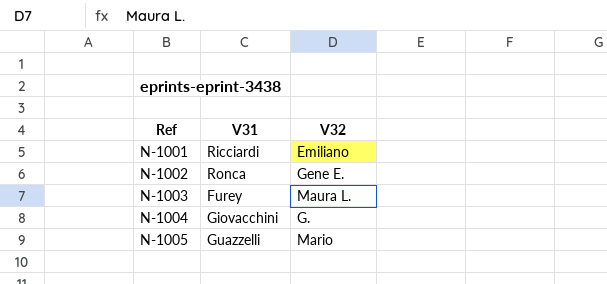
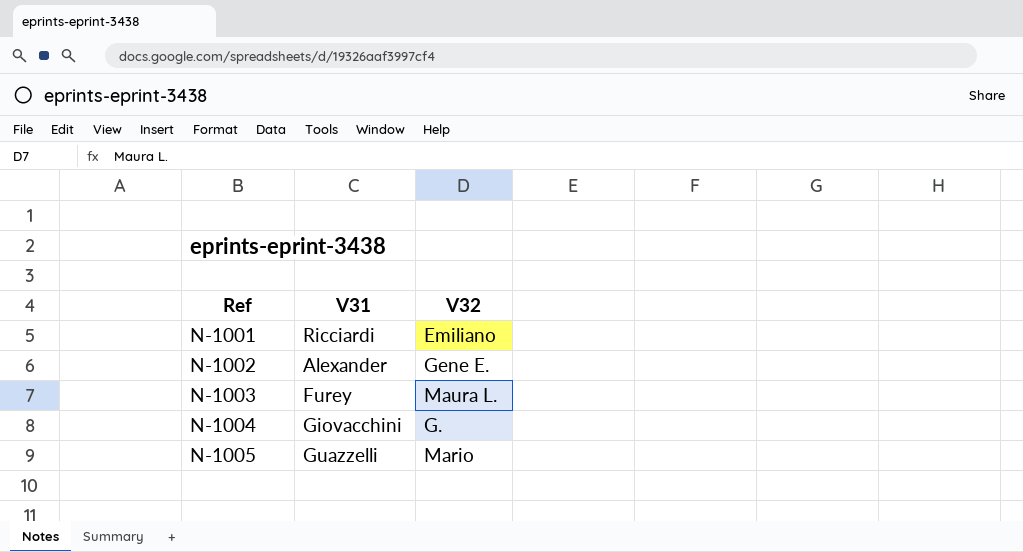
N-1002 | V31: Ronca -> Alexander

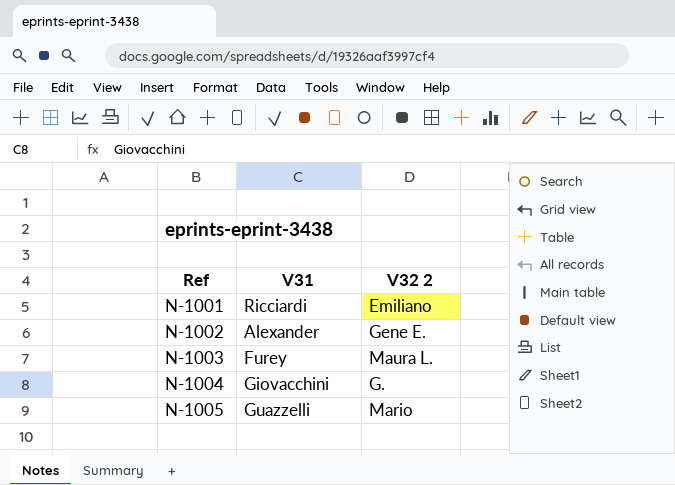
column name: V32 -> V32 2

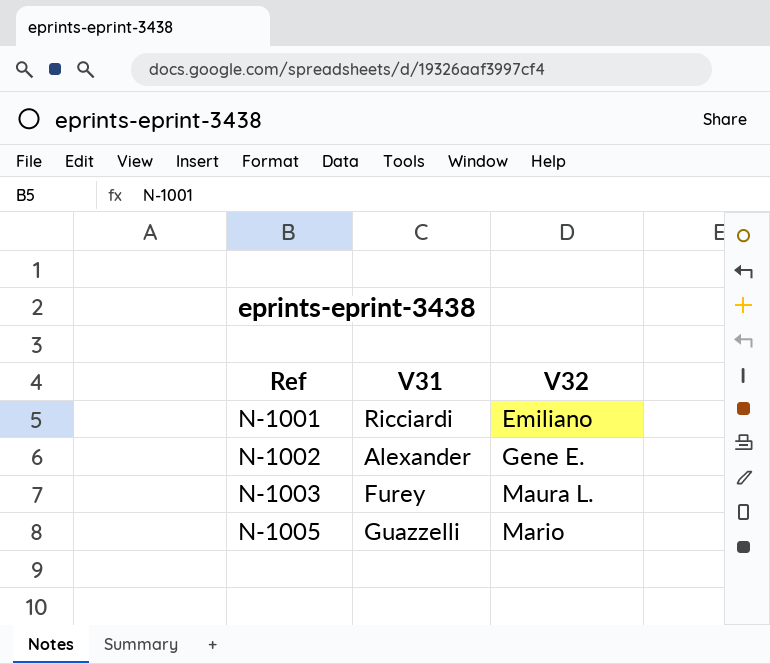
column name: V32 2 -> V32
row N-1004: Giovacchini | G. -> none

